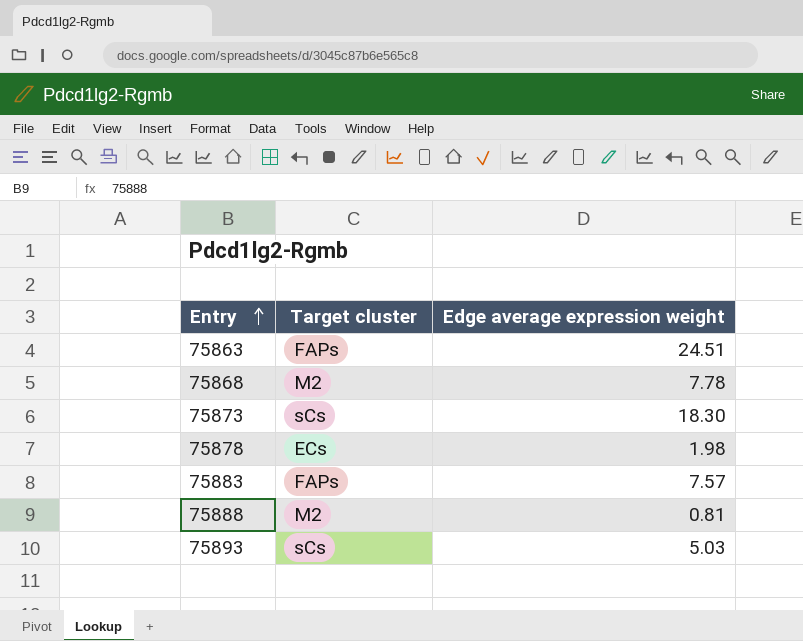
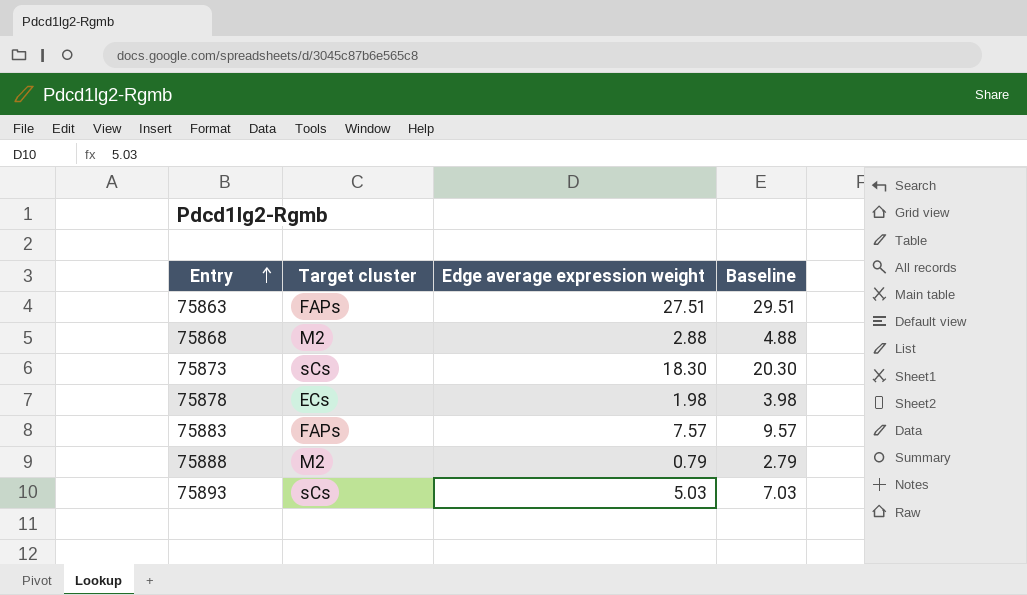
column Baseline | formula: none -> [Edge average expression weight] + 2
75863 | Edge average expression weight: 24.51 -> 27.51
75868 | Edge average expression weight: 7.78 -> 2.88
75888 | Edge average expression weight: 0.81 -> 0.79

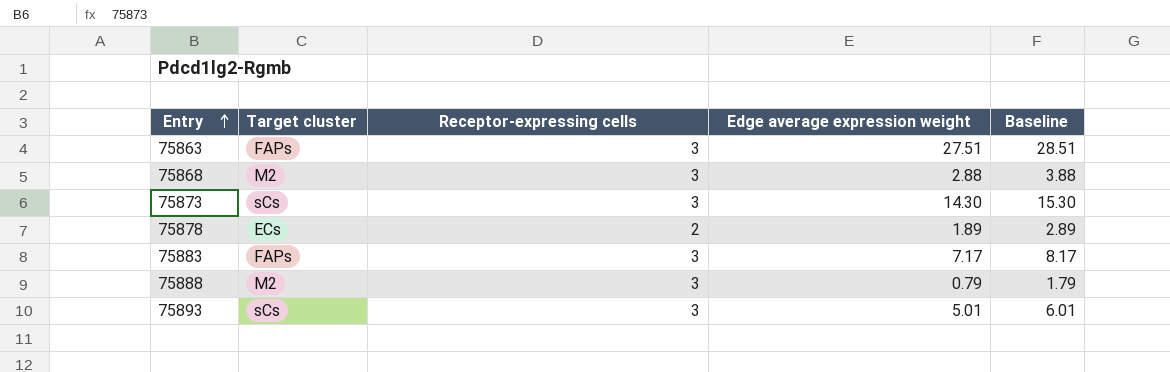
column Receptor-expressing cells | position: none -> 3
column Baseline | formula: [Edge average expression weight] + 2 -> [Edge average expression weight] + 1
75873 | Edge average expression weight: 18.30 -> 14.30
75878 | Edge average expression weight: 1.98 -> 1.89
75883 | Edge average expression weight: 7.57 -> 7.17
75893 | Edge average expression weight: 5.03 -> 5.01

